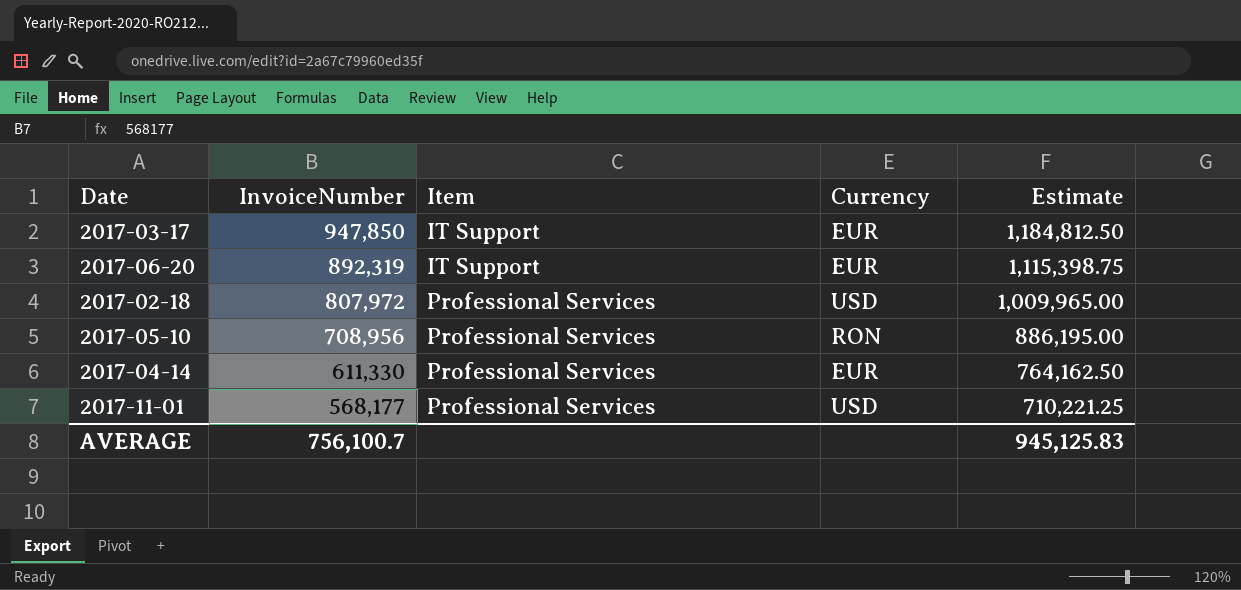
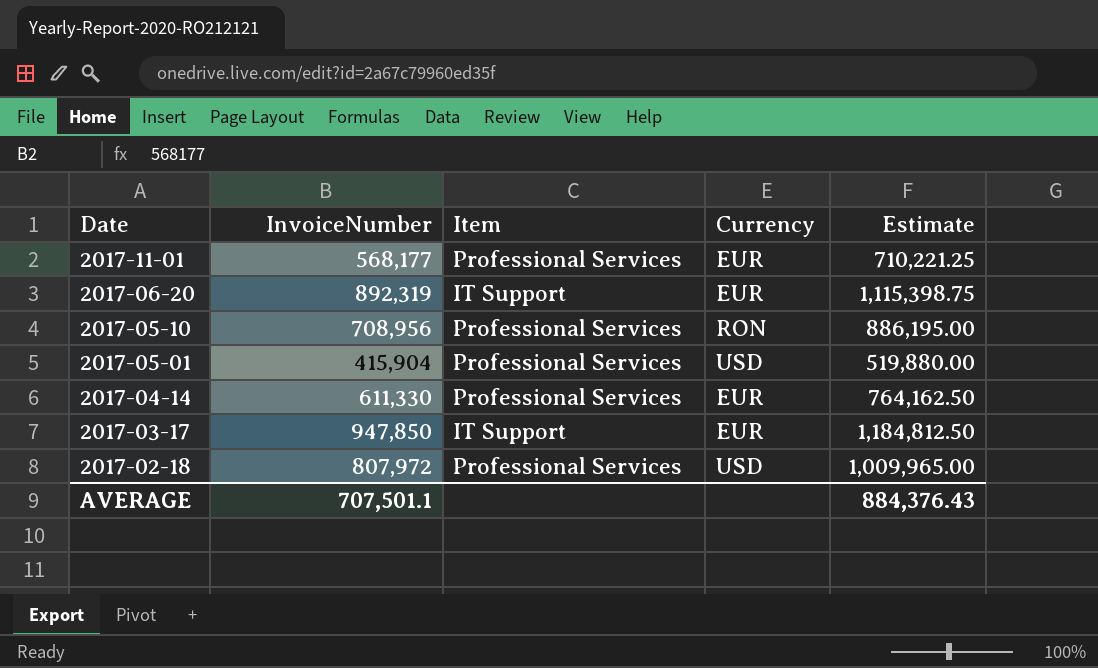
row order: InvoiceNumber descending -> Date descending
2017-11-01 | Currency: USD -> EUR
row 2017-05-01: none -> 415,904 | Professional Services | USD | 519,880.00
AVERAGE | InvoiceNumber: 756,100.7 -> 707,501.1
AVERAGE | Estimate: 945,125.83 -> 884,376.43

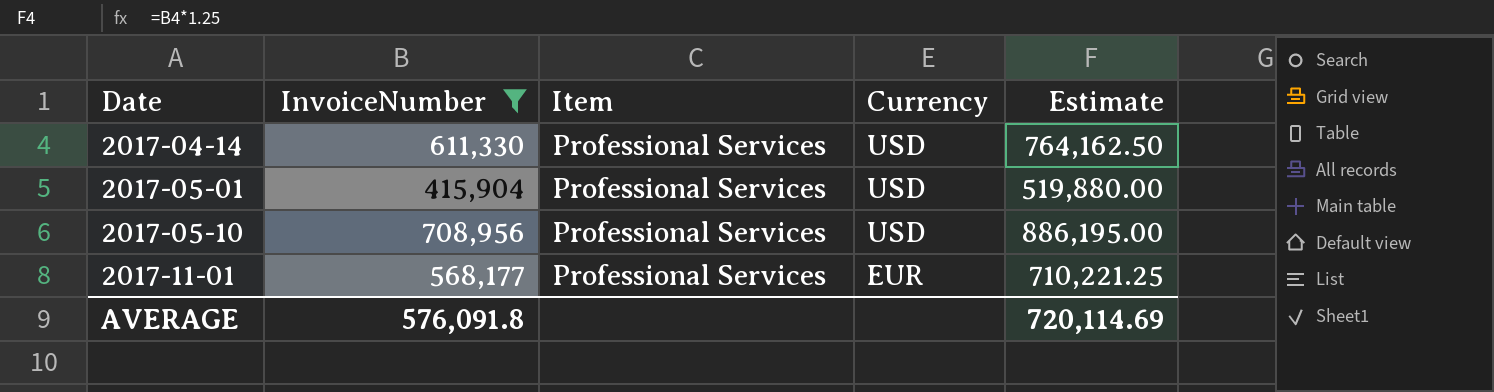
filter: none -> InvoiceNumber <= 708,956
row order: Date descending -> Date ascending
2017-04-14 | Currency: EUR -> USD
2017-05-10 | Currency: RON -> USD
AVERAGE | InvoiceNumber: 707,501.1 -> 576,091.8
AVERAGE | Estimate: 884,376.43 -> 720,114.69

